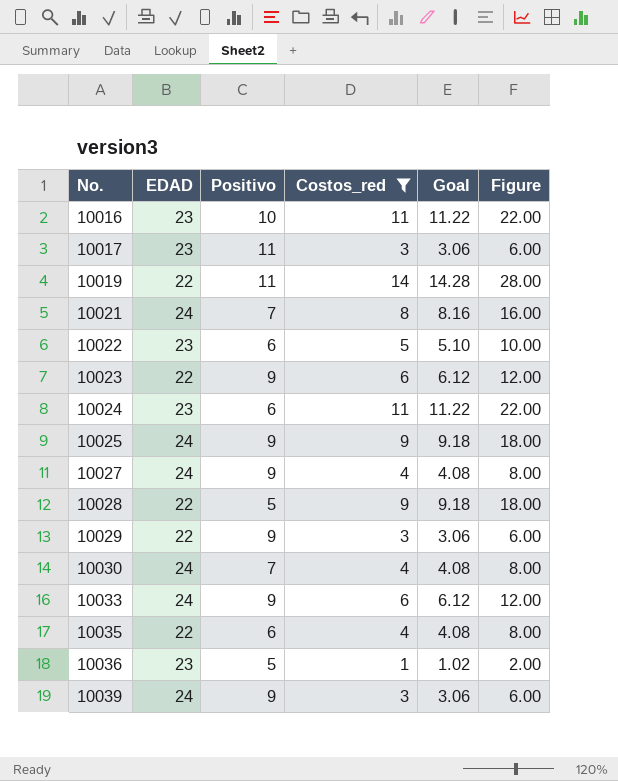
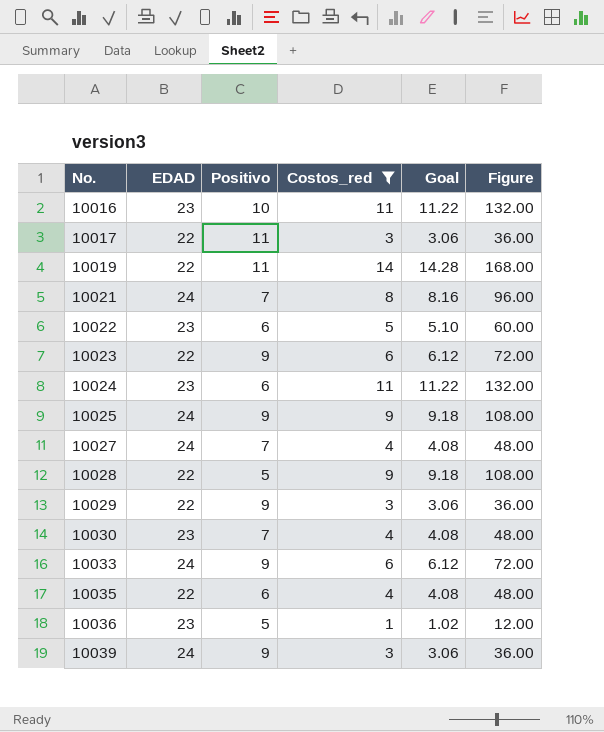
column Figure | formula: [Costos_red] * 2 -> [Costos_red] * 12
10017 | EDAD: 23 -> 22
10027 | Positivo: 9 -> 7
10030 | EDAD: 24 -> 23

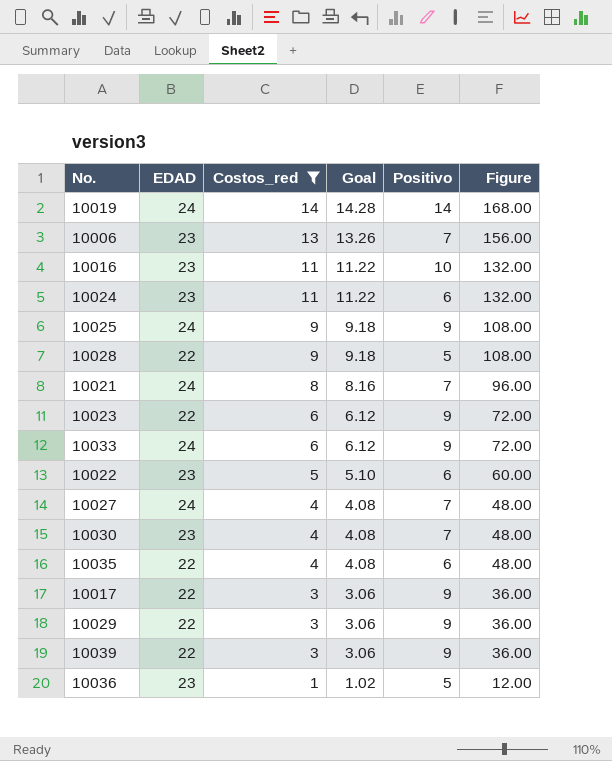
row order: No. ascending -> Costos_red descending
column Positivo | position: 3 -> 5
10019 | EDAD: 22 -> 24
10019 | Positivo: 11 -> 14
row 10006: none -> 23 | 13 | 13.26 | 7 | 156.00
10017 | Positivo: 11 -> 9
10039 | EDAD: 24 -> 22

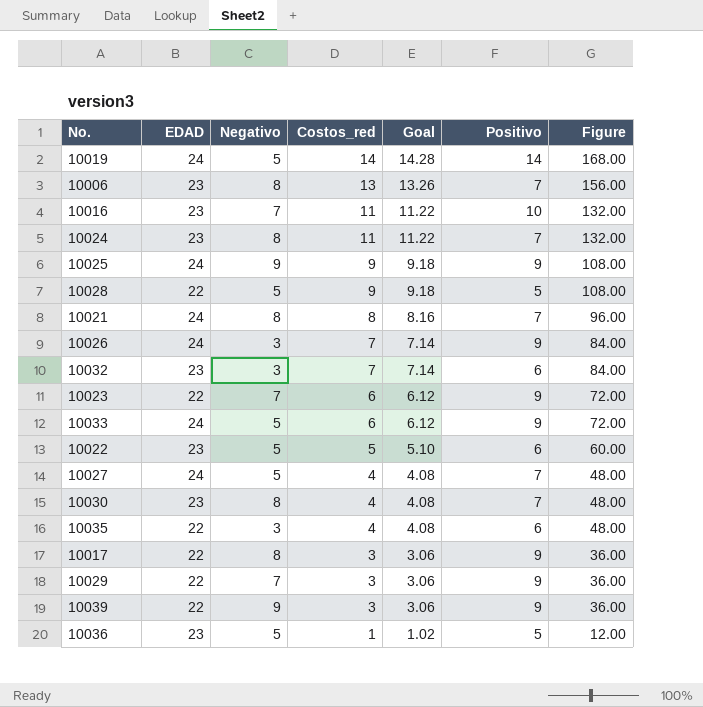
filter: Costos_red != 7 -> none
column Negativo | position: none -> 3
10024 | Positivo: 6 -> 7

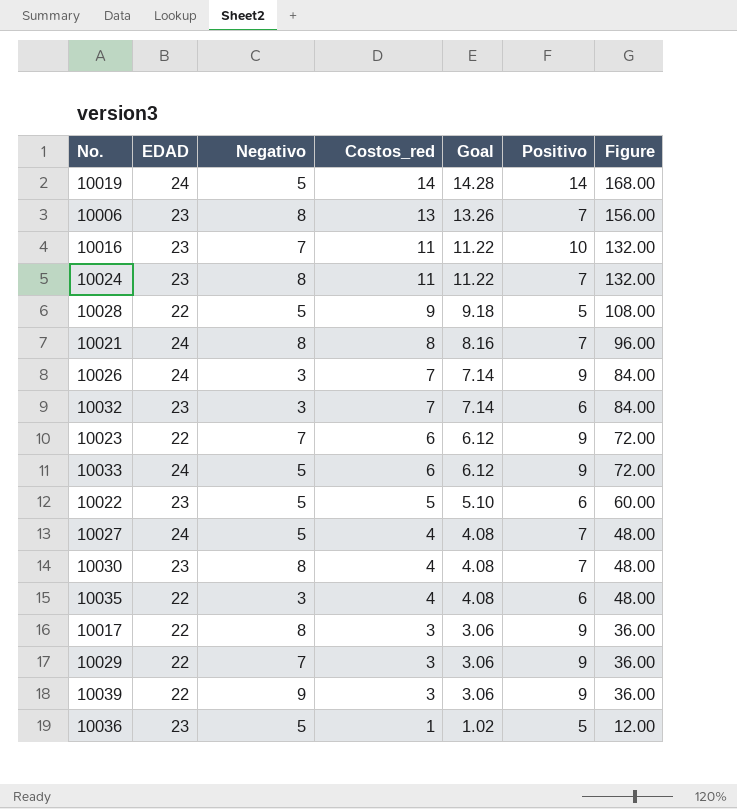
row 10025: 24 | 9 | 9 | 9.18 | 9 | 108.00 -> none

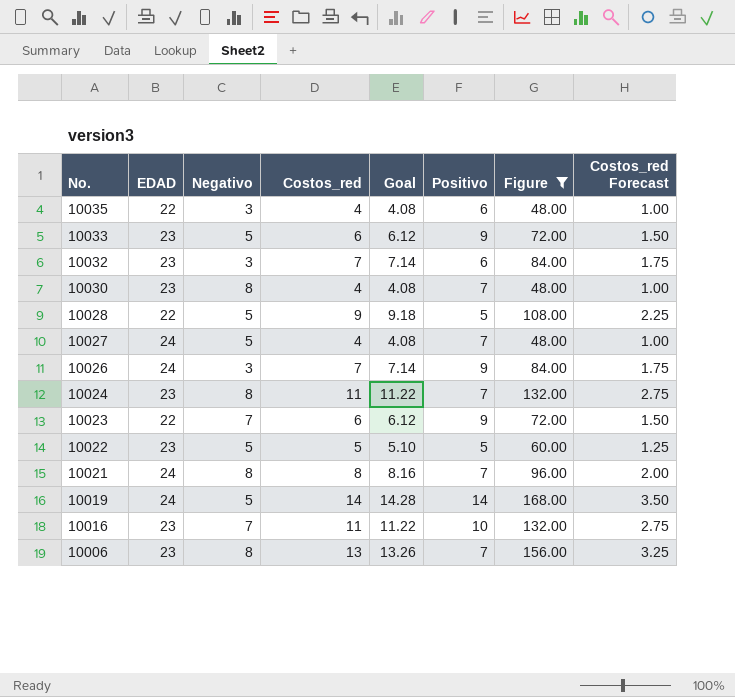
filter: none -> Figure >= 48.00
row order: Costos_red descending -> No. descending
column Costos_red Forecast | formula: none -> [Costos_red] * 0.25
10033 | EDAD: 24 -> 23
10022 | Positivo: 6 -> 5

